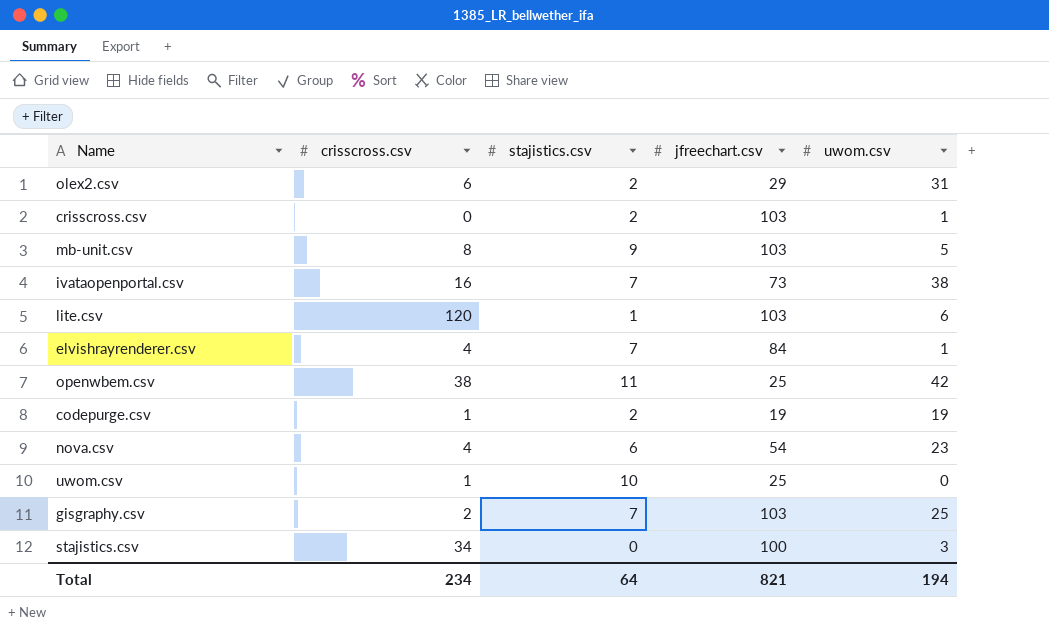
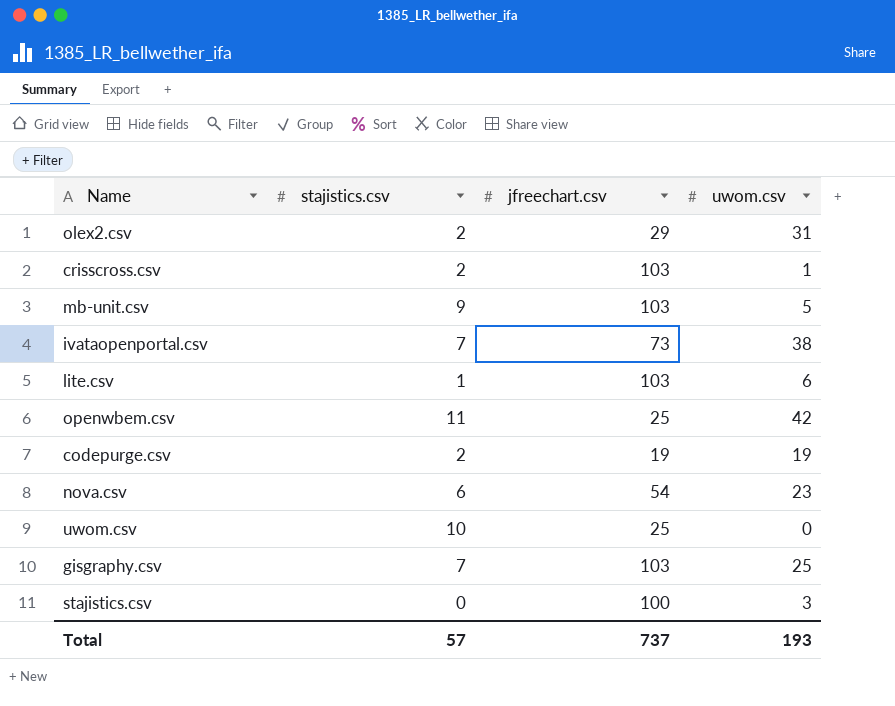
column crisscross.csv | position: 2 -> none
row elvishrayrenderer.csv: 4 | 7 | 84 | 1 -> none
Total | stajistics.csv: 64 -> 57
Total | jfreechart.csv: 821 -> 737
Total | uwom.csv: 194 -> 193

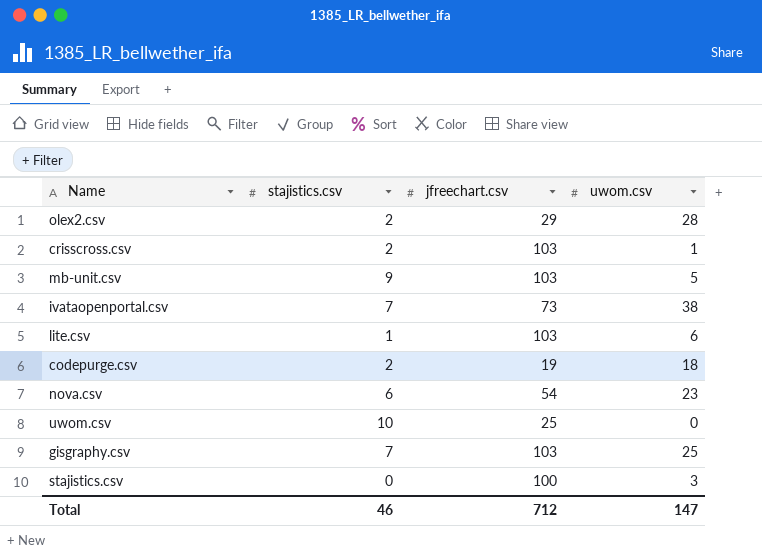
row openwbem.csv: 11 | 25 | 42 -> none
olex2.csv | uwom.csv: 31 -> 28
codepurge.csv | uwom.csv: 19 -> 18
Total | stajistics.csv: 57 -> 46
Total | jfreechart.csv: 737 -> 712
Total | uwom.csv: 193 -> 147

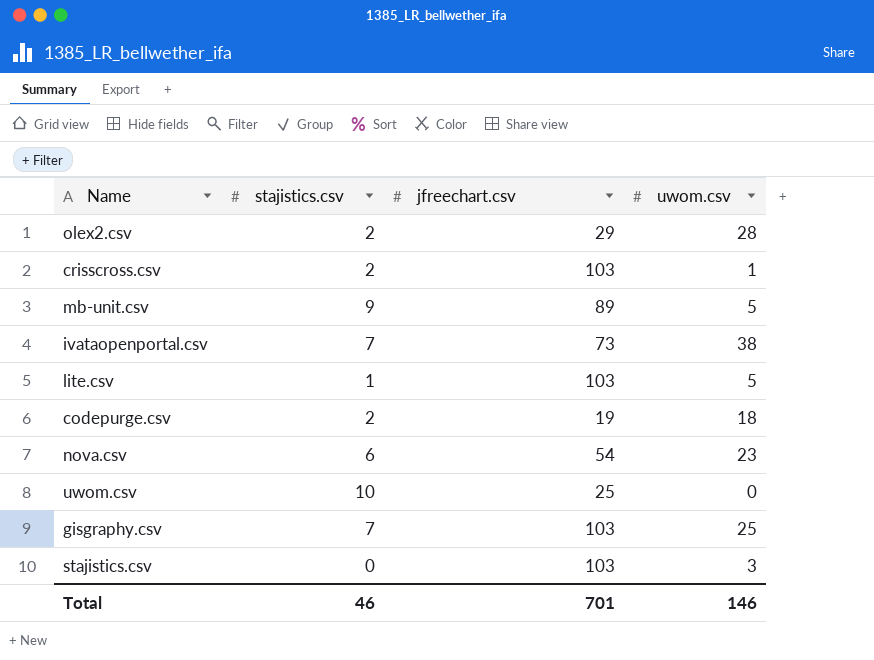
mb-unit.csv | jfreechart.csv: 103 -> 89
lite.csv | uwom.csv: 6 -> 5
stajistics.csv | jfreechart.csv: 100 -> 103
Total | jfreechart.csv: 712 -> 701
Total | uwom.csv: 147 -> 146

